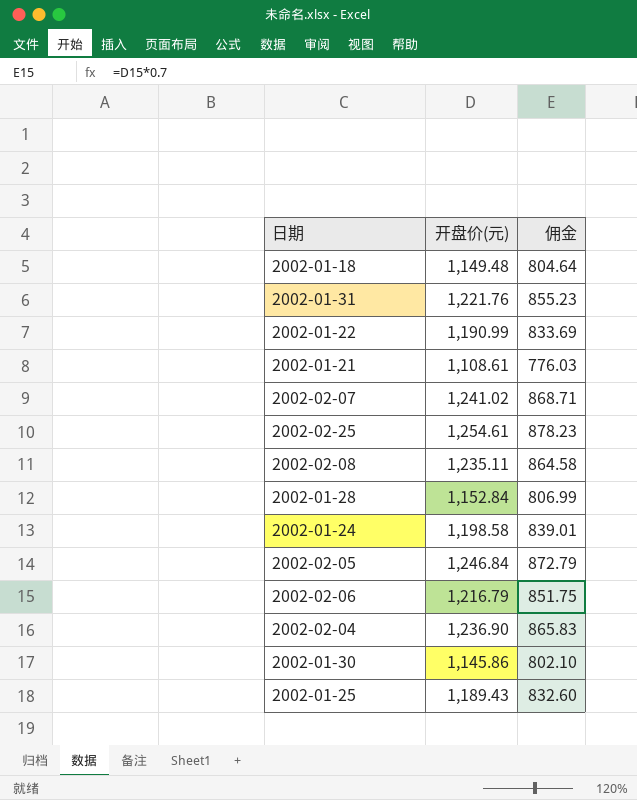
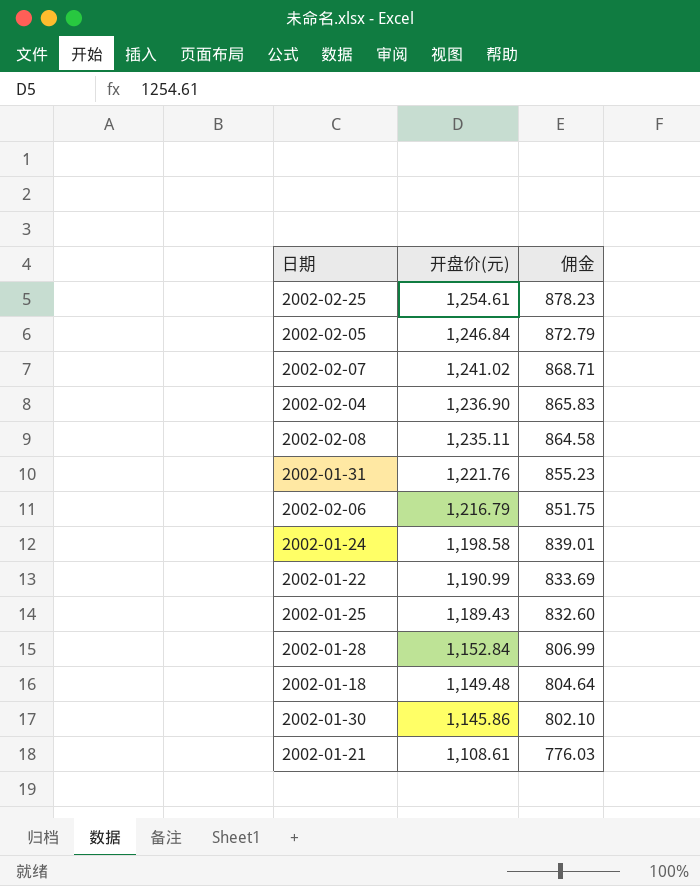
row order: none -> 开盘价(元) descending

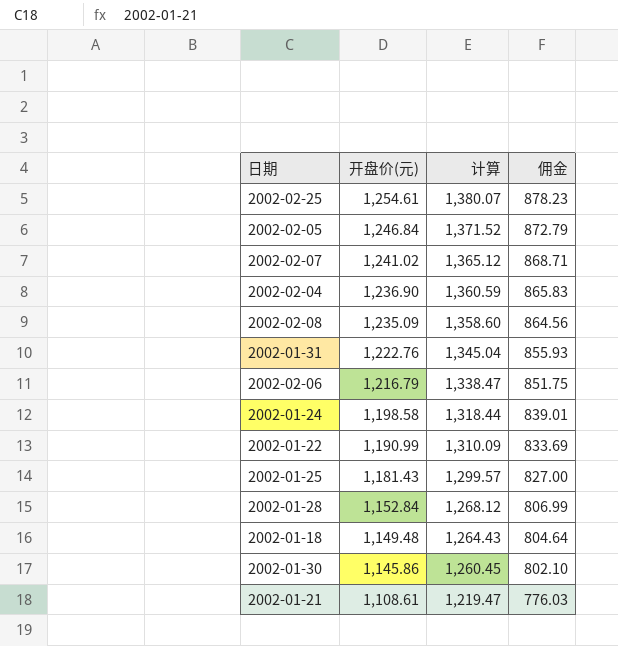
column 计算 | formula: none -> [开盘价(元)] * 1.1
2002-02-08 | 开盘价(元): 1,235.11 -> 1,235.09
2002-02-08 | 佣金: 864.58 -> 864.56
2002-01-31 | 开盘价(元): 1,221.76 -> 1,222.76
2002-01-31 | 佣金: 855.23 -> 855.93
2002-01-25 | 开盘价(元): 1,189.43 -> 1,181.43
2002-01-25 | 佣金: 832.60 -> 827.00

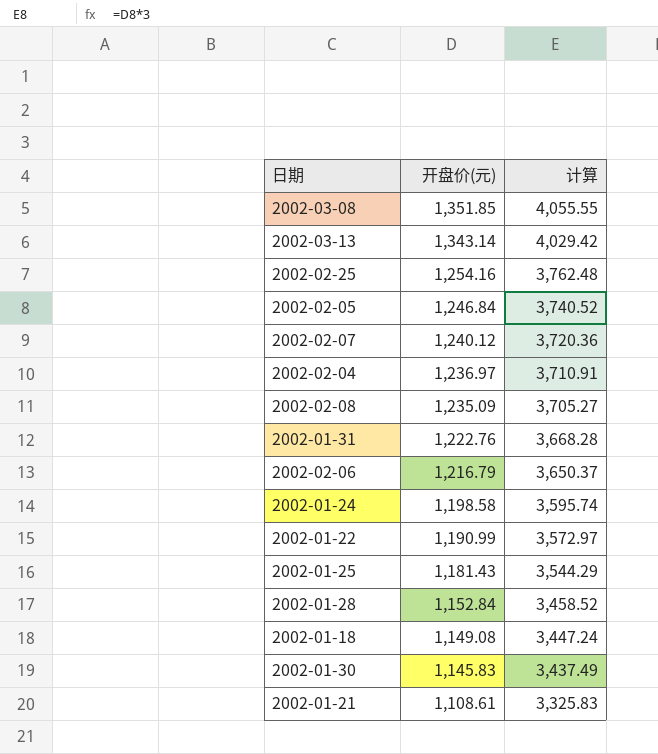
column 佣金 | formula: [开盘价(元)] * 0.7 -> none
column 计算 | formula: [开盘价(元)] * 1.1 -> [开盘价(元)] * 3
row 2002-03-08: none -> 1,351.85 | 4,055.55
row 2002-03-13: none -> 1,343.14 | 4,029.42
2002-02-25 | 开盘价(元): 1,254.61 -> 1,254.16
2002-02-07 | 开盘价(元): 1,241.02 -> 1,240.12
2002-02-04 | 开盘价(元): 1,236.90 -> 1,236.97
2002-01-18 | 开盘价(元): 1,149.48 -> 1,149.08
2002-01-30 | 开盘价(元): 1,145.86 -> 1,145.83

